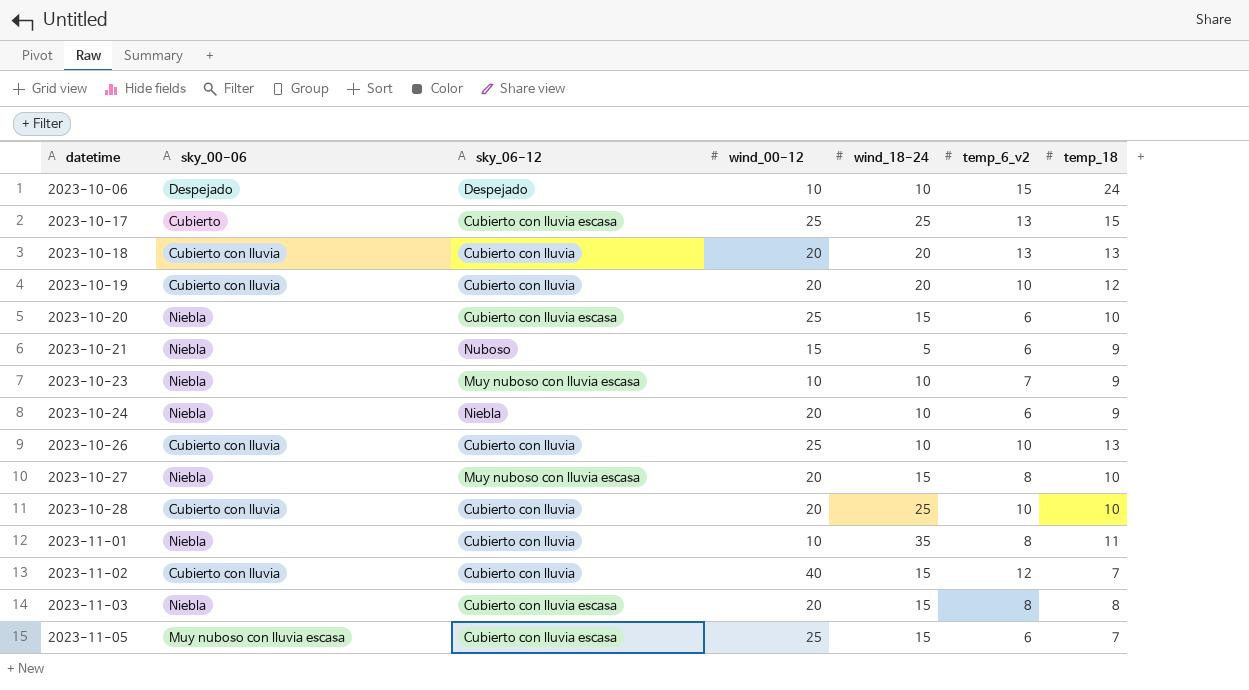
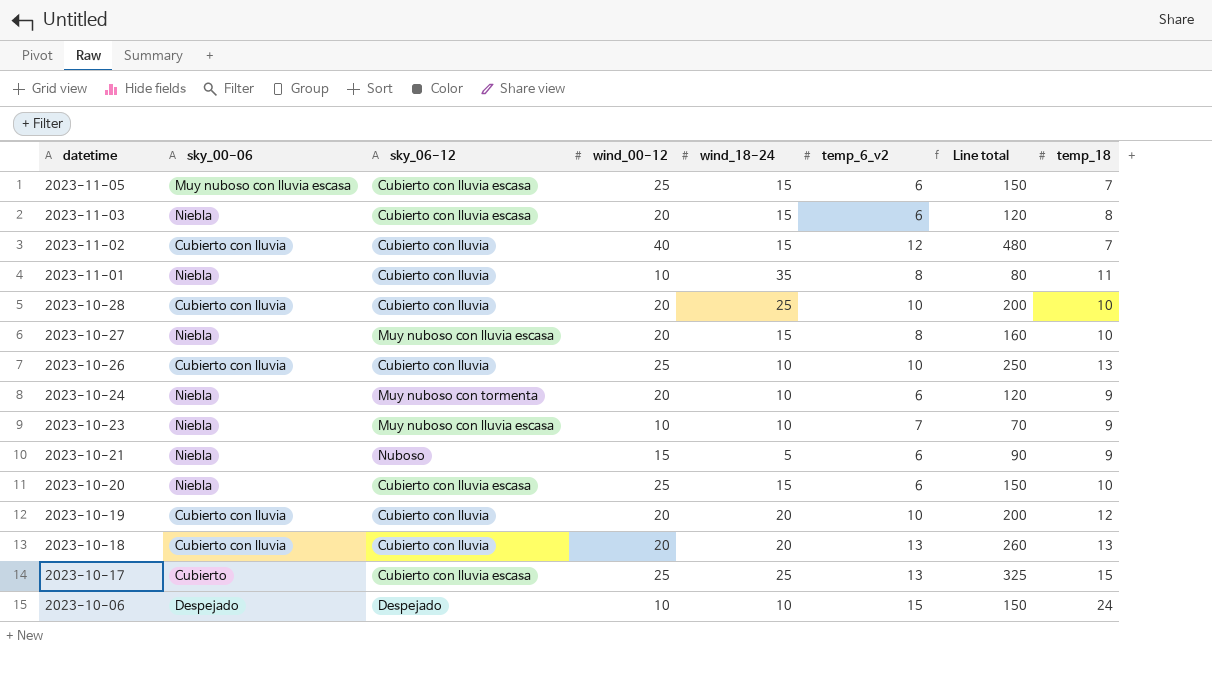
row order: datetime ascending -> datetime descending
column Line total | formula: none -> [wind_00-12] * [temp_6_v2]
2023-11-03 | temp_6_v2: 8 -> 6
2023-10-24 | sky_06-12: Niebla -> Muy nuboso con tormenta

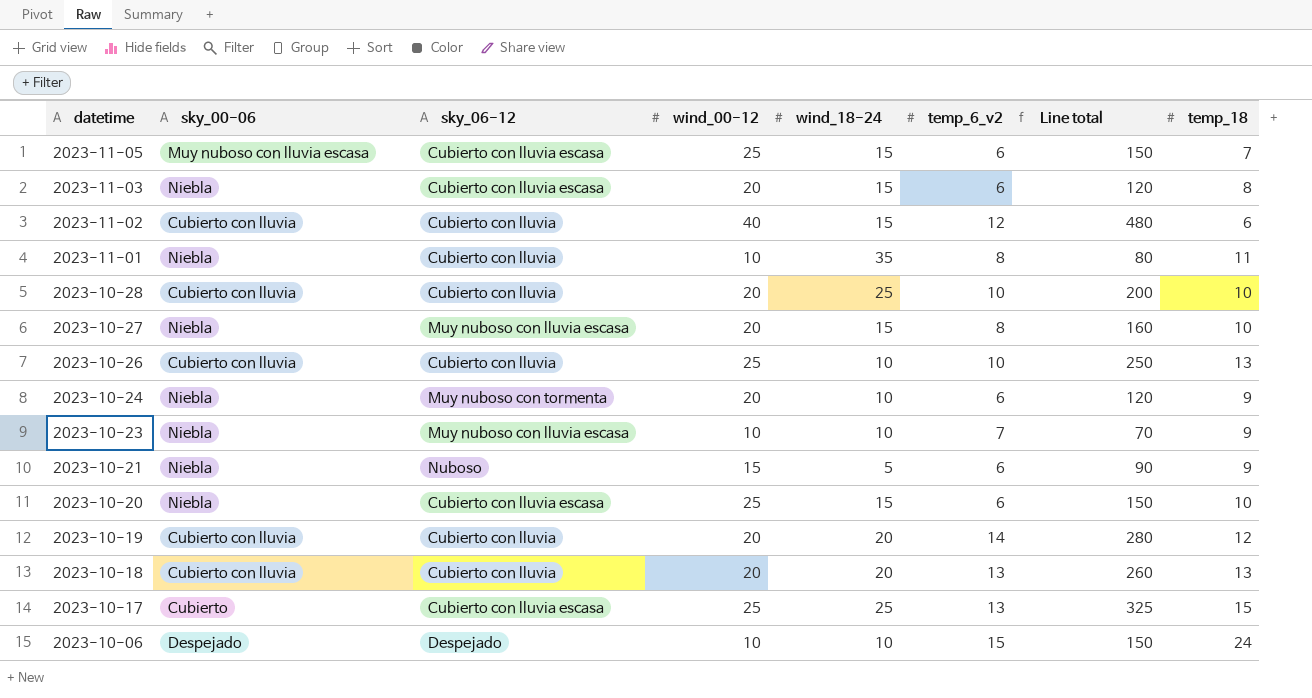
2023-11-02 | temp_18: 7 -> 6
2023-10-19 | temp_6_v2: 10 -> 14
2023-10-19 | Line total: 200 -> 280

